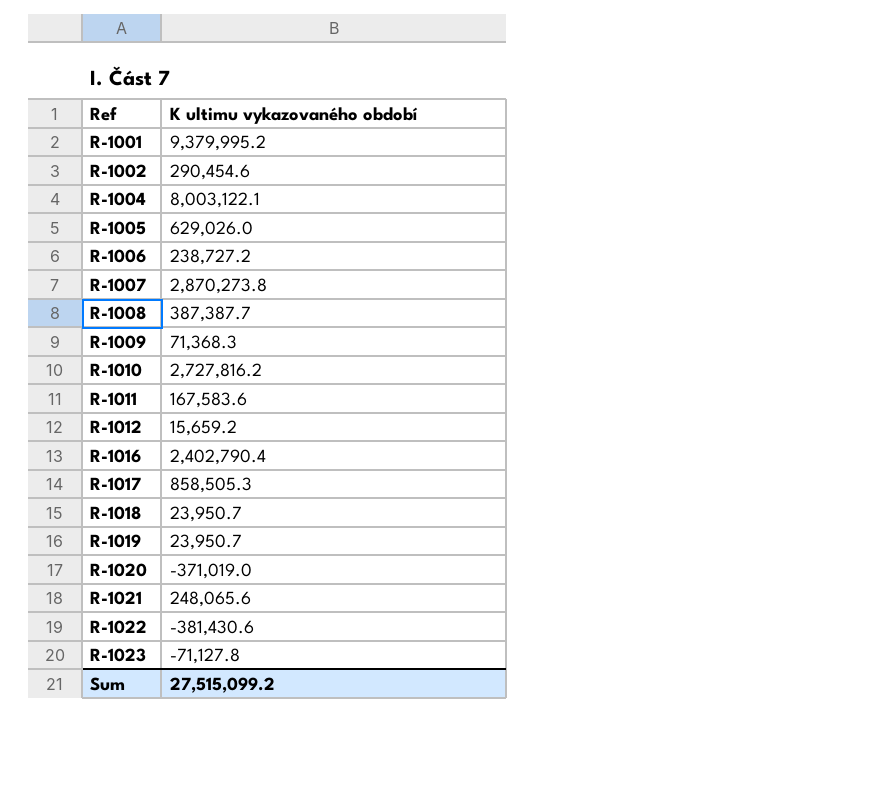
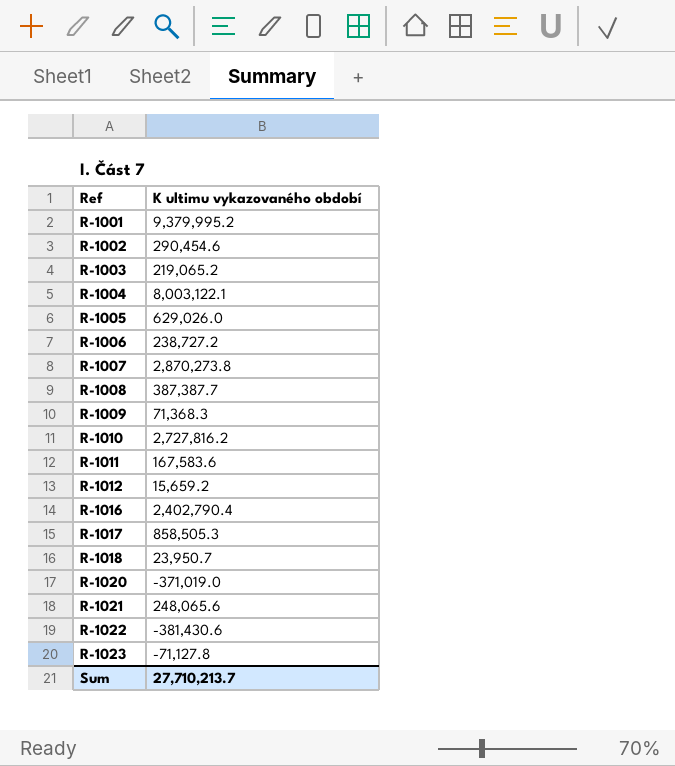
row R-1019: 23,950.7 -> none
row R-1003: none -> 219,065.2
Sum | K ultimu vykazovaného období: 27,515,099.2 -> 27,710,213.7

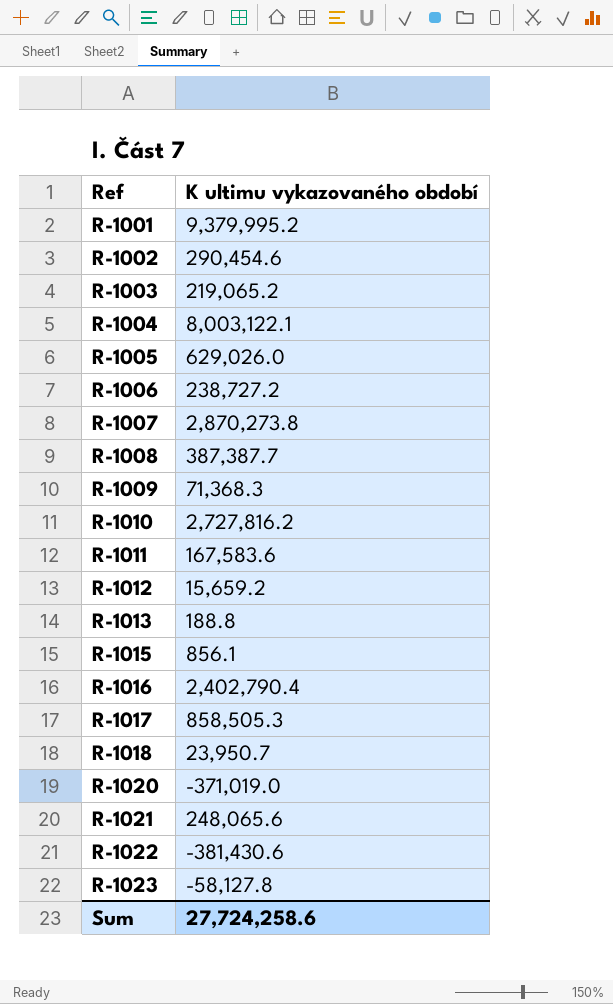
row R-1013: none -> 188.8
row R-1015: none -> 856.1
R-1023 | K ultimu vykazovaného období: -71,127.8 -> -58,127.8
Sum | K ultimu vykazovaného období: 27,710,213.7 -> 27,724,258.6

